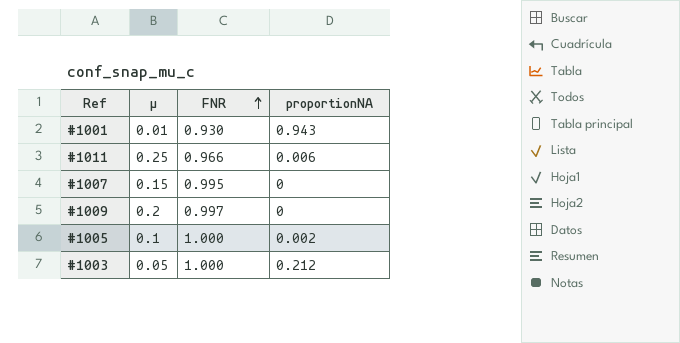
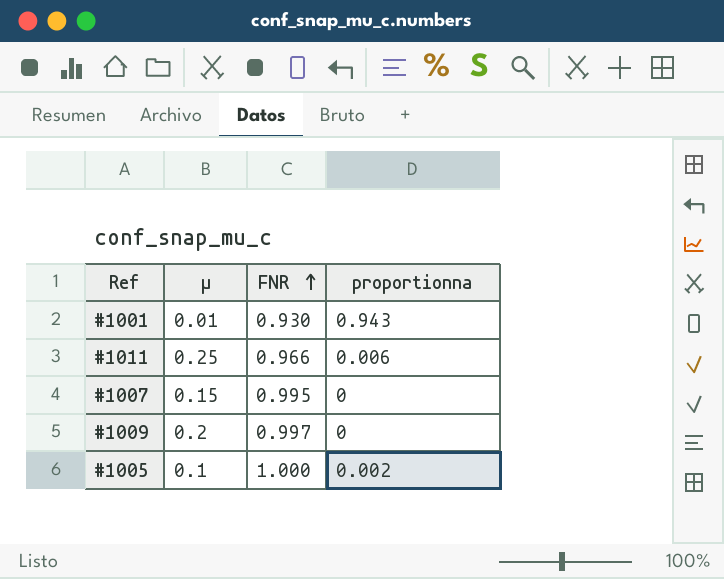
column name: proportionNA -> proportionna
row #1003: 0.05 | 1.000 | 0.212 -> none

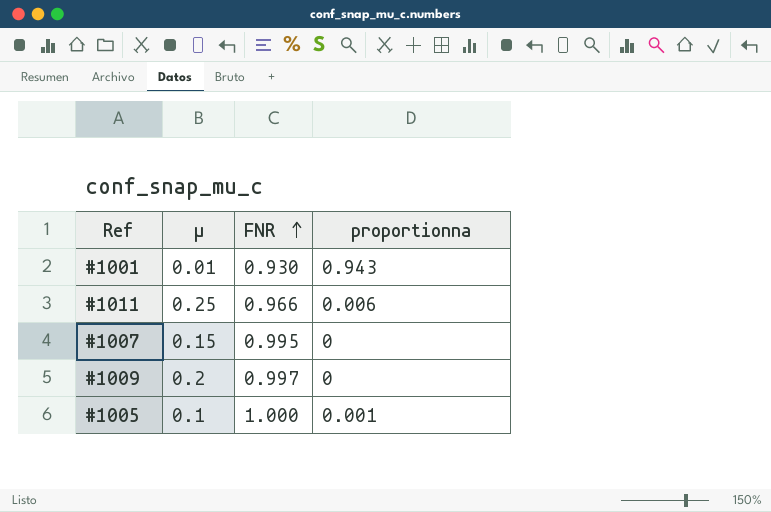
#1005 | proportionna: 0.002 -> 0.001

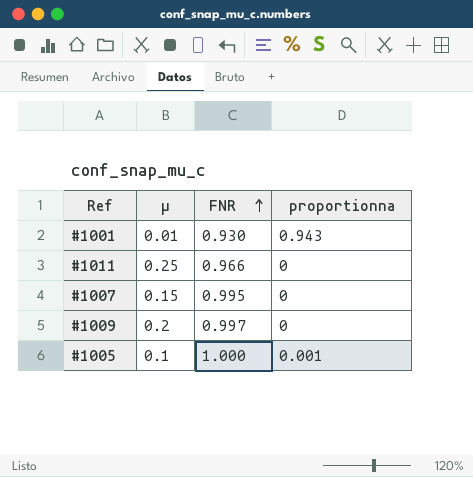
#1011 | proportionna: 0.006 -> 0

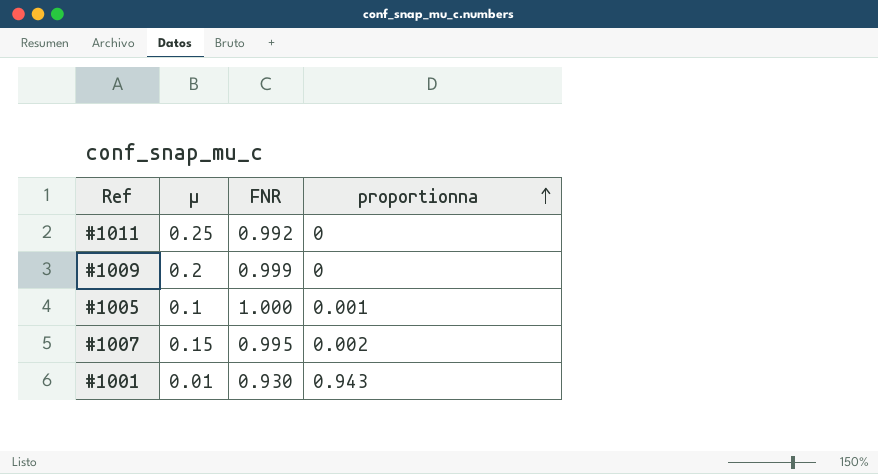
row order: FNR ascending -> proportionna ascending
#1011 | FNR: 0.966 -> 0.992
#1009 | FNR: 0.997 -> 0.999
#1007 | proportionna: 0 -> 0.002

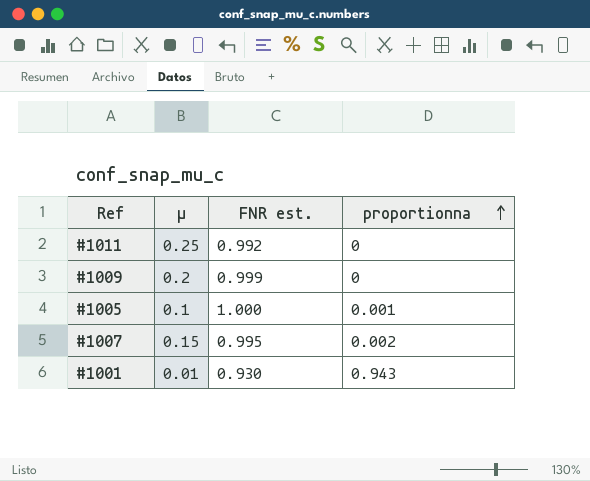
column name: FNR -> FNR est.

